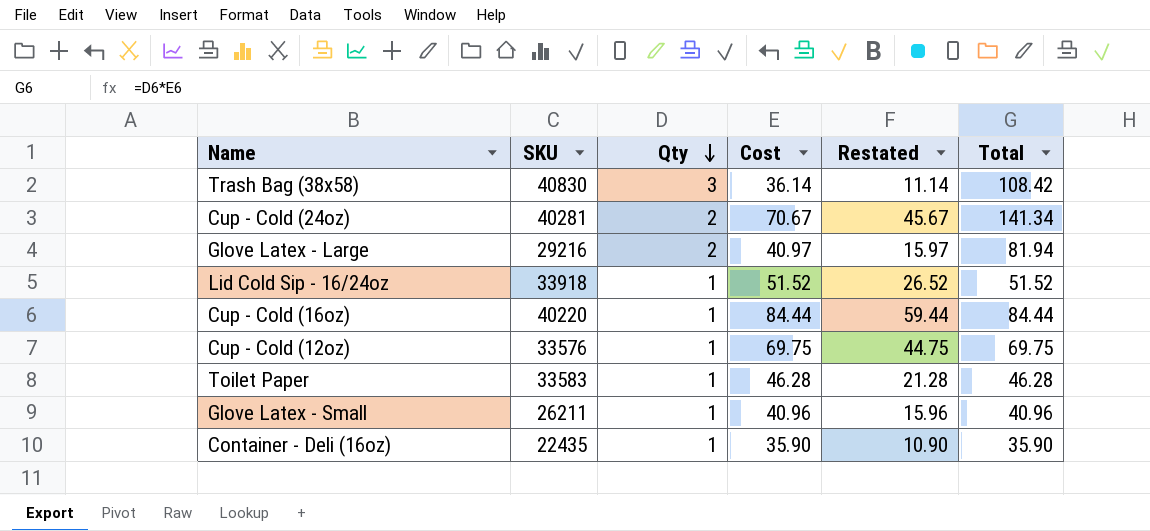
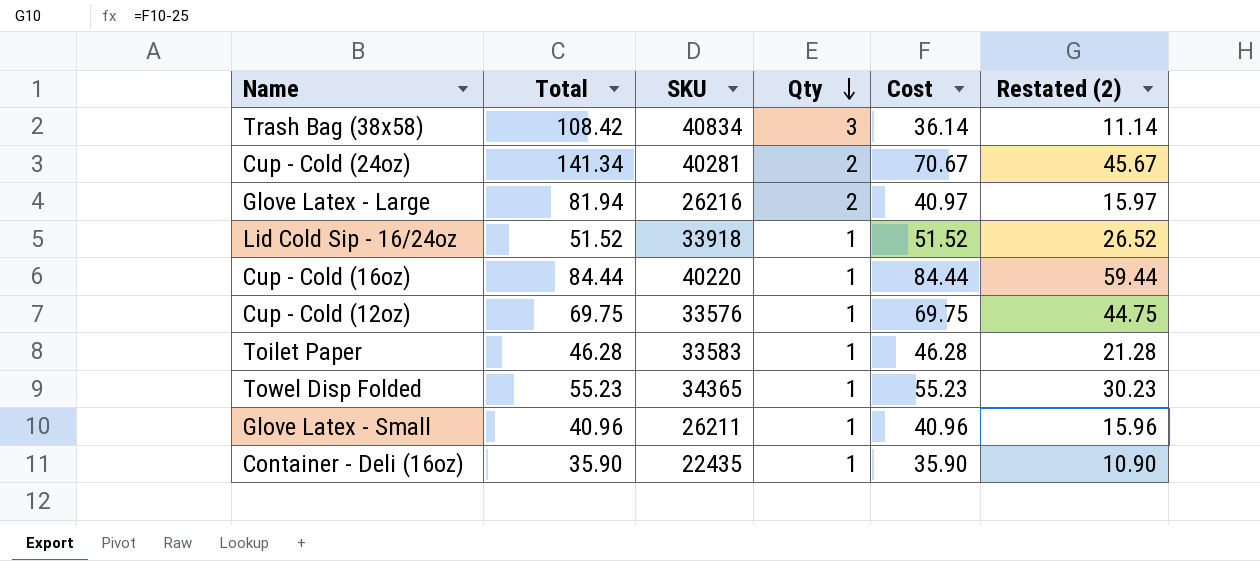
column Total | position: 6 -> 2
column name: Restated -> Restated (2)
Trash Bag (38x58) | SKU: 40830 -> 40834
Glove Latex - Large | SKU: 29216 -> 26216
row Towel Disp Folded: none -> 55.23 | 34365 | 1 | 55.23 | 30.23

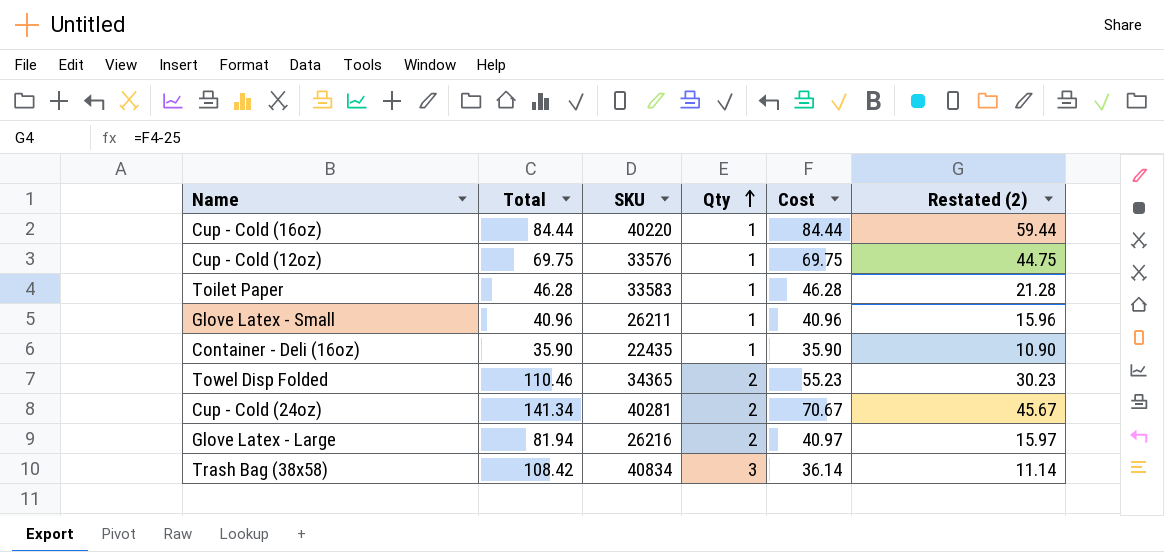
row order: Qty descending -> Qty ascending
row Lid Cold Sip - 16/24oz: 51.52 | 33918 | 1 | 51.52 | 26.52 -> none
Towel Disp Folded | Total: 55.23 -> 110.46
Towel Disp Folded | Qty: 1 -> 2

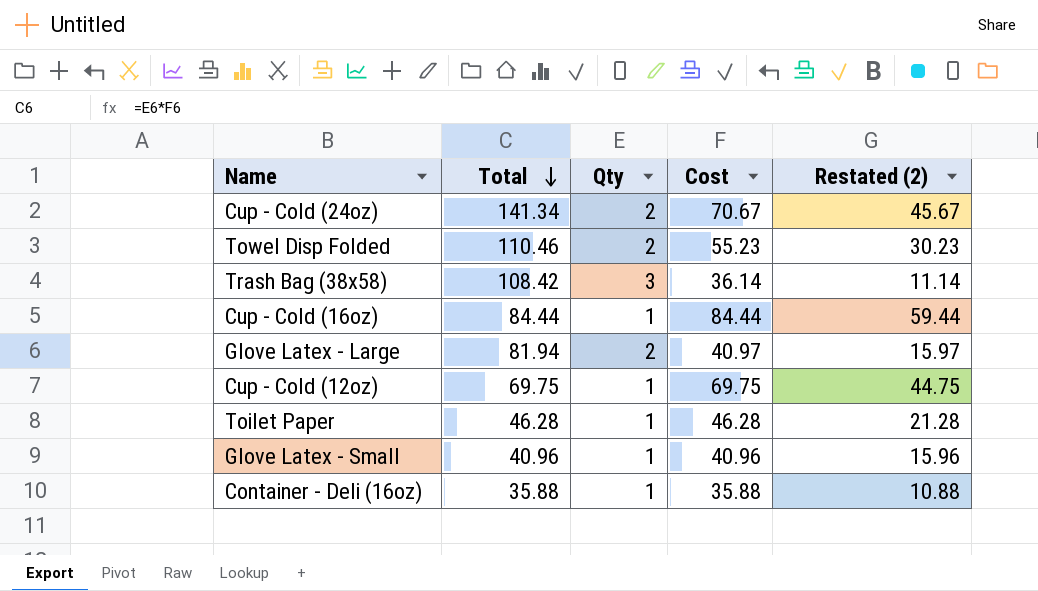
row order: Qty ascending -> Total descending
column SKU | position: 3 -> none
Container - Deli (16oz) | Total: 35.90 -> 35.88
Container - Deli (16oz) | Cost: 35.90 -> 35.88
Container - Deli (16oz) | Restated (2): 10.90 -> 10.88

